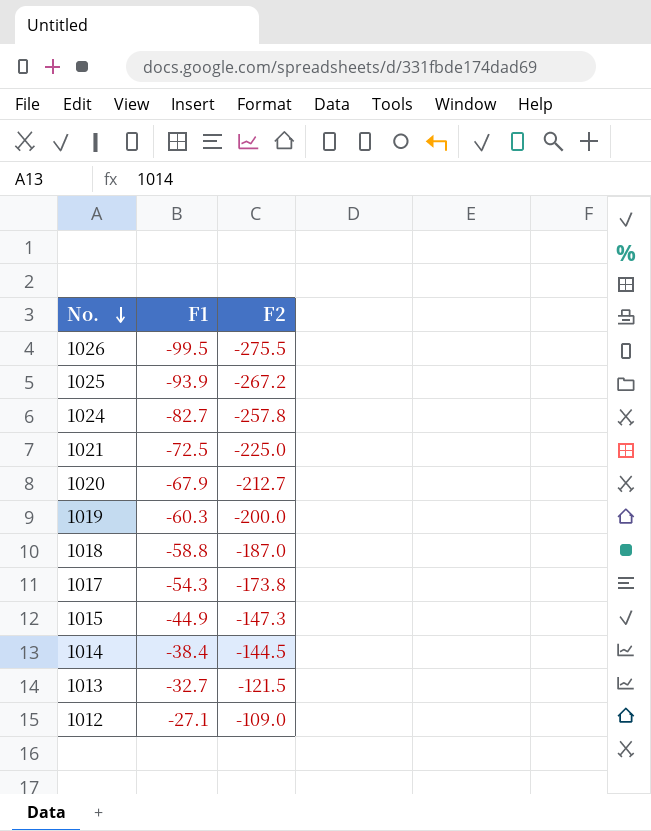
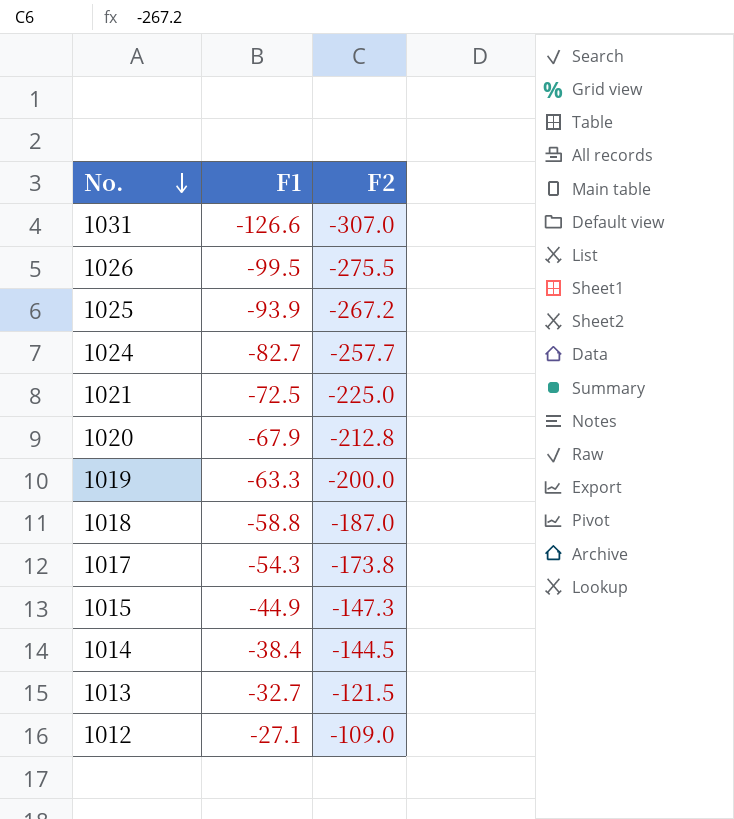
row 1031: none -> -126.6 | -307.0
1024 | F2: -257.8 -> -257.7
1020 | F2: -212.7 -> -212.8
1019 | F1: -60.3 -> -63.3

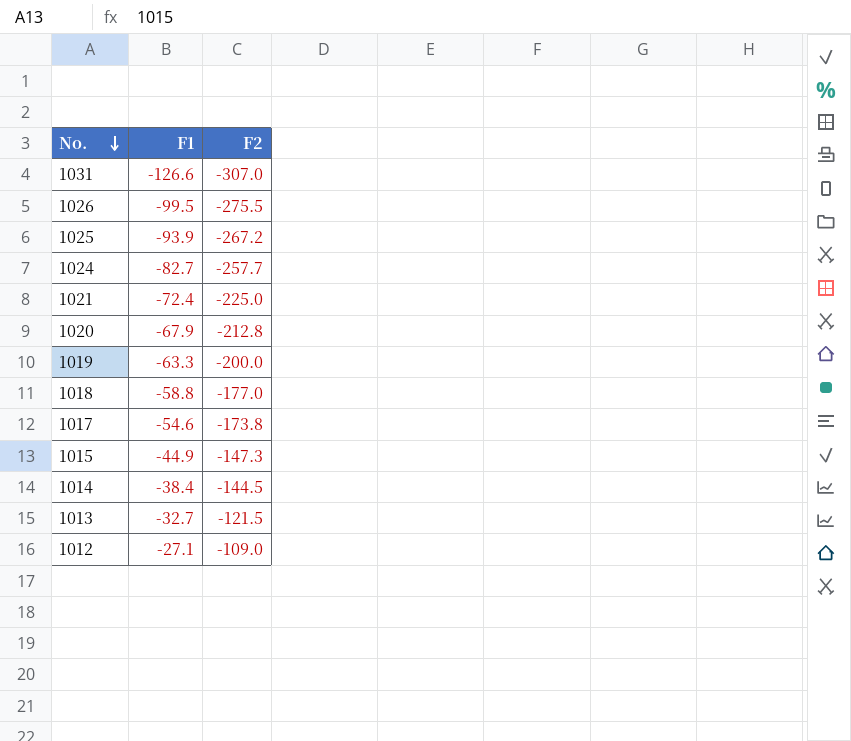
1021 | F1: -72.5 -> -72.4
1018 | F2: -187.0 -> -177.0
1017 | F1: -54.3 -> -54.6

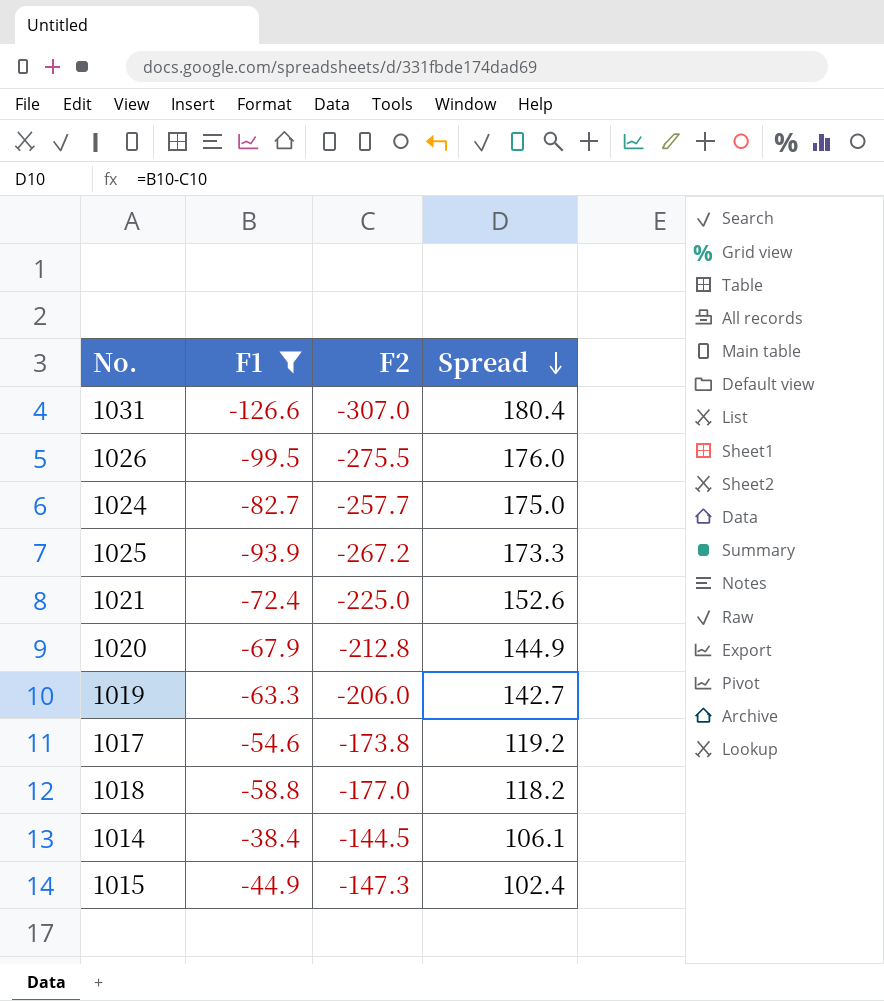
filter: none -> F1 <= -38.4
row order: No. descending -> Spread descending
column Spread | formula: none -> [F1] - [F2]
1019 | F2: -200.0 -> -206.0

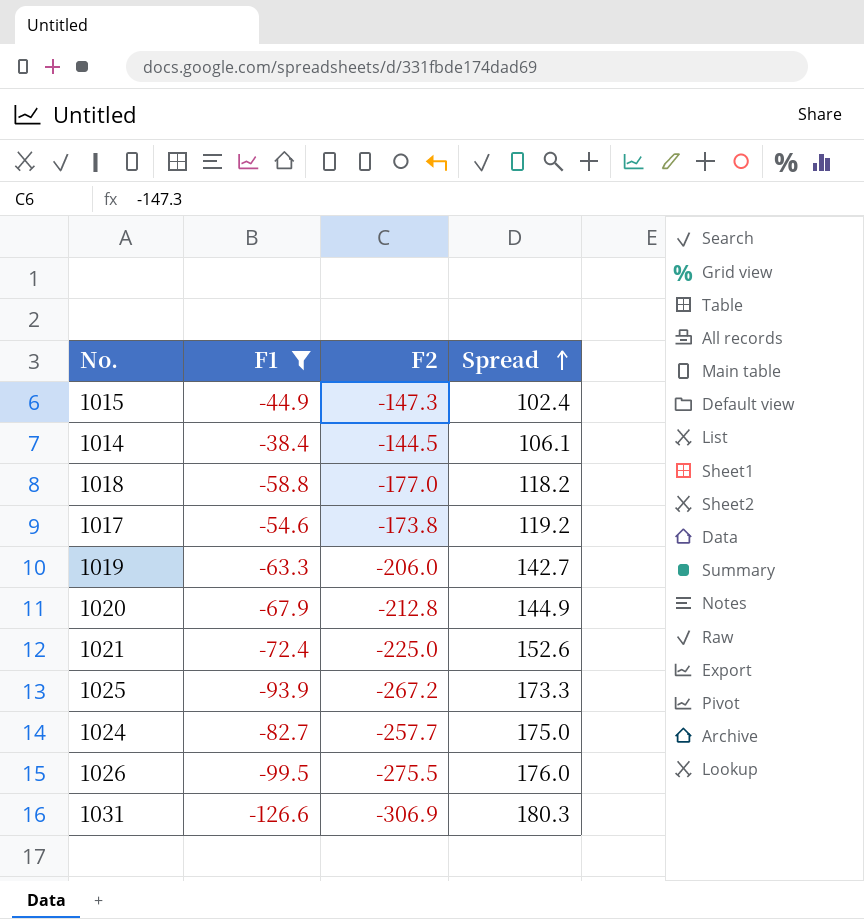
row order: Spread descending -> Spread ascending
1031 | F2: -307.0 -> -306.9
1031 | Spread: 180.4 -> 180.3

